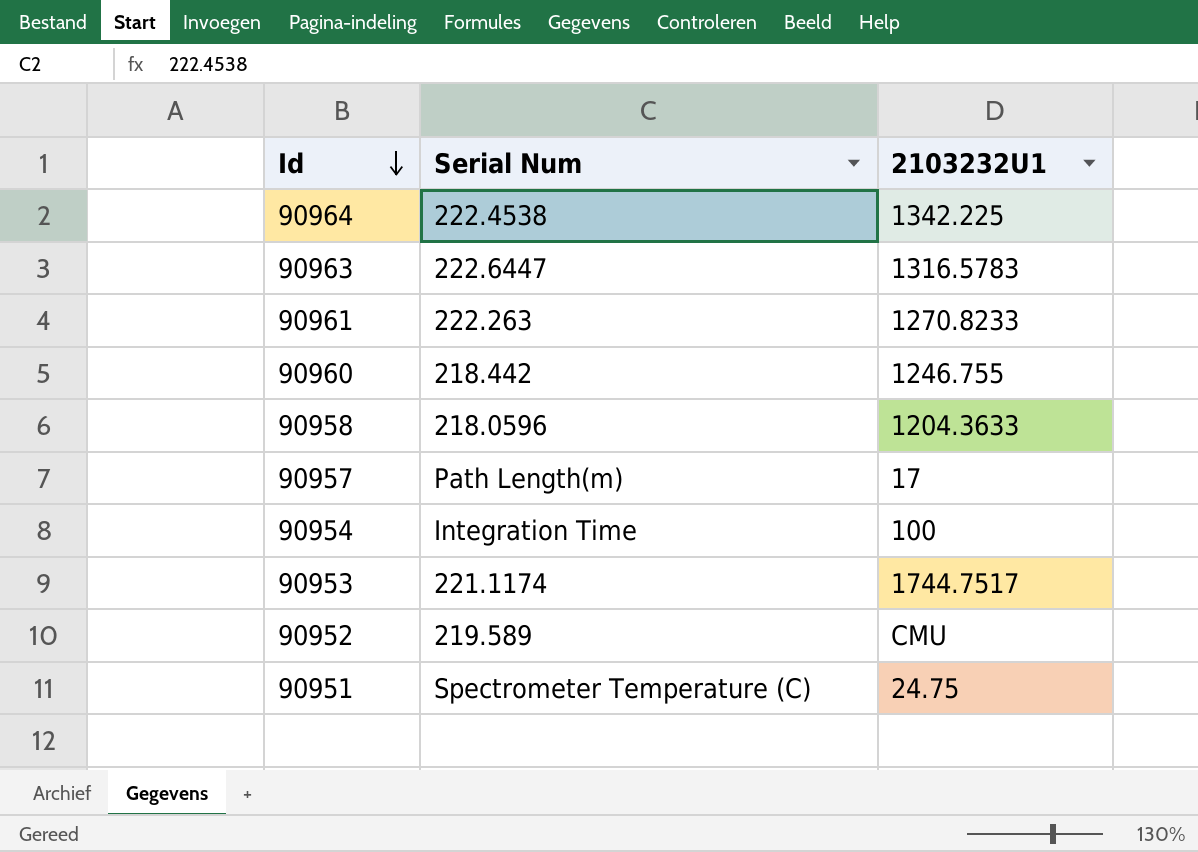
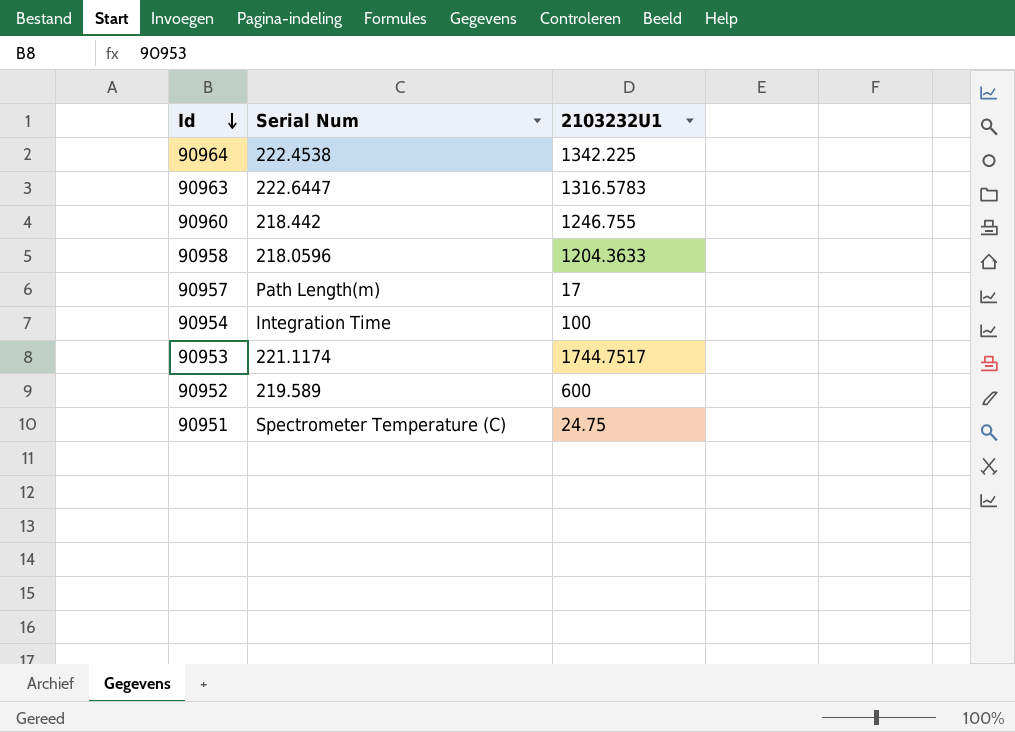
row 90961: 222.263 | 1270.8233 -> none
90952 | 2103232U1: CMU -> 600

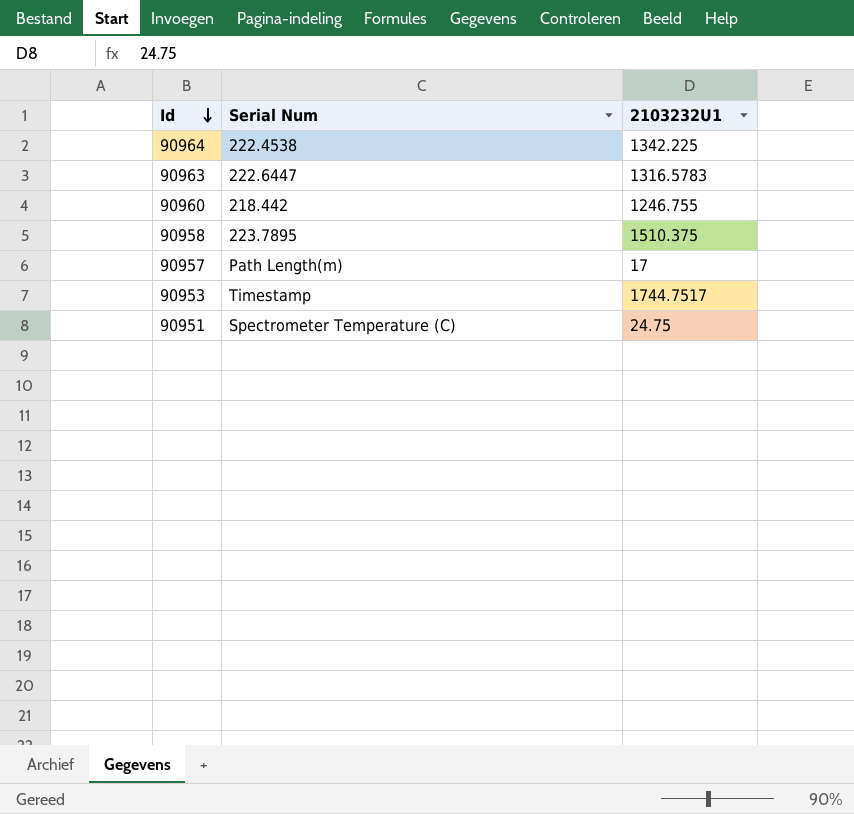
row 90954: Integration Time | 100 -> none
row 90952: 219.589 | 600 -> none
90958 | Serial Num: 218.0596 -> 223.7895
90958 | 2103232U1: 1204.3633 -> 1510.375
90953 | Serial Num: 221.1174 -> Timestamp

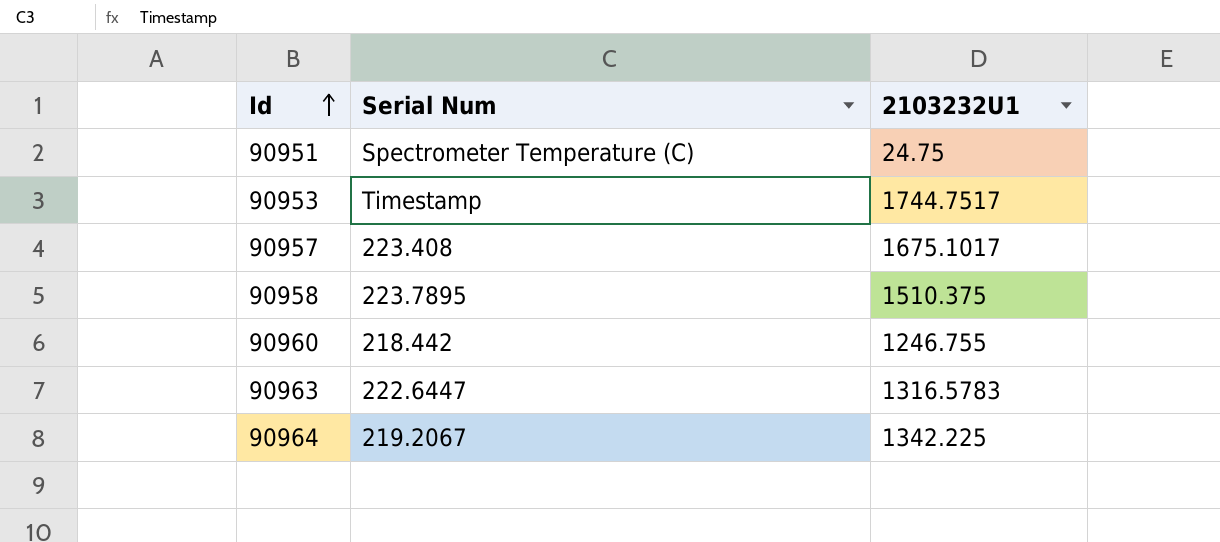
row order: Id descending -> Id ascending
90957 | Serial Num: Path Length(m) -> 223.408
90957 | 2103232U1: 17 -> 1675.1017
90964 | Serial Num: 222.4538 -> 219.2067

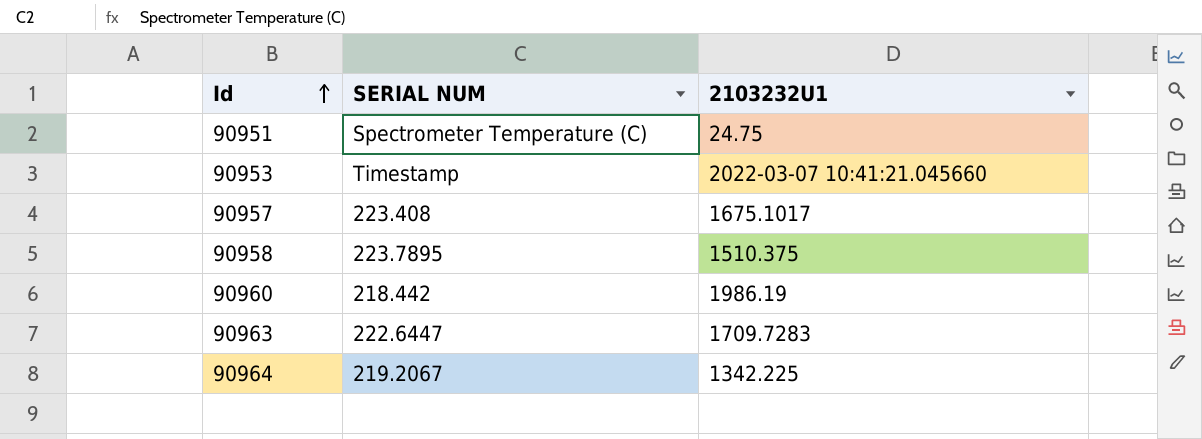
column name: Serial Num -> SERIAL NUM
90953 | 2103232U1: 1744.7517 -> 2022-03-07 10:41:21.045660
90960 | 2103232U1: 1246.755 -> 1986.19
90963 | 2103232U1: 1316.5783 -> 1709.7283

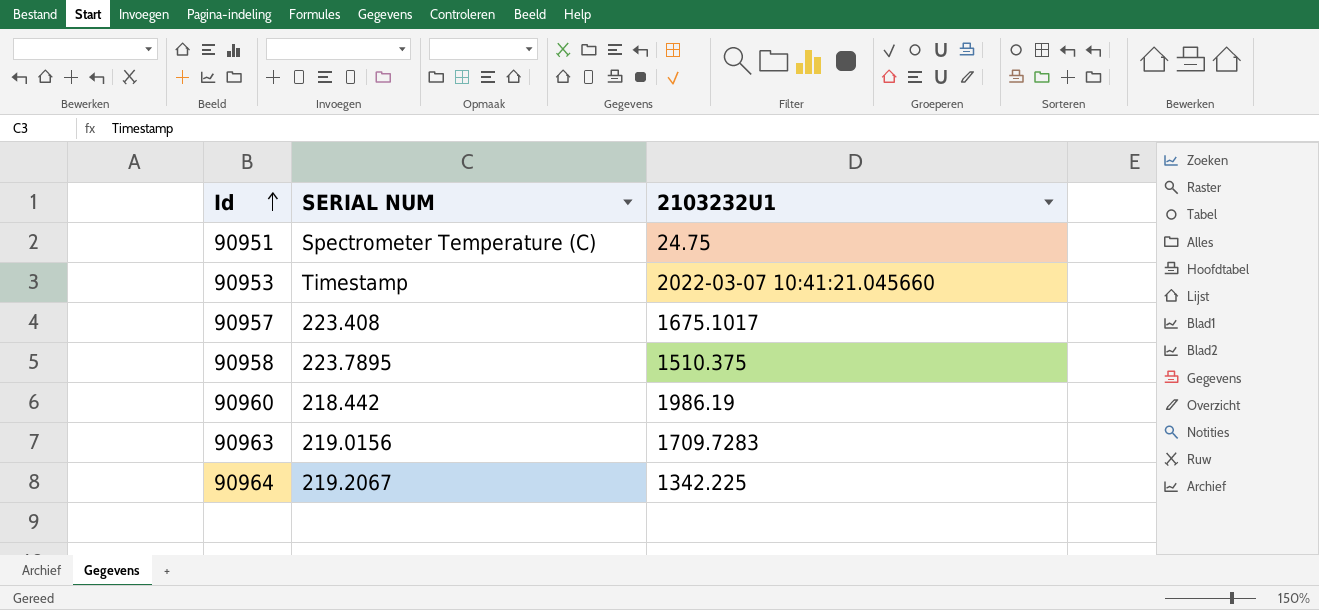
90963 | SERIAL NUM: 222.6447 -> 219.0156

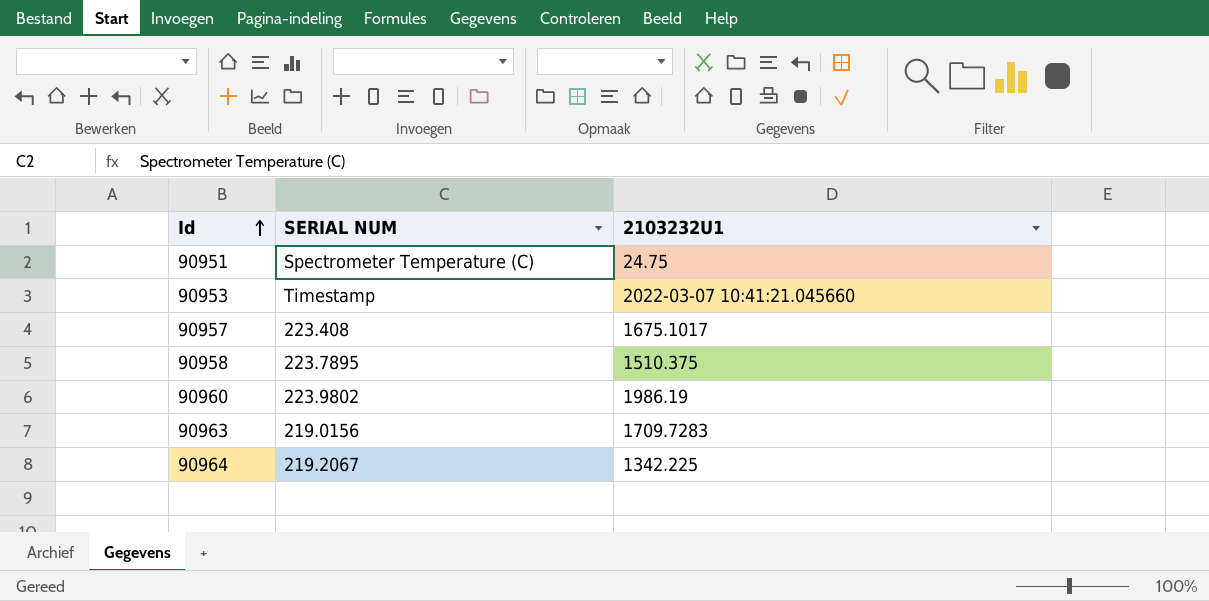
90960 | SERIAL NUM: 218.442 -> 223.9802

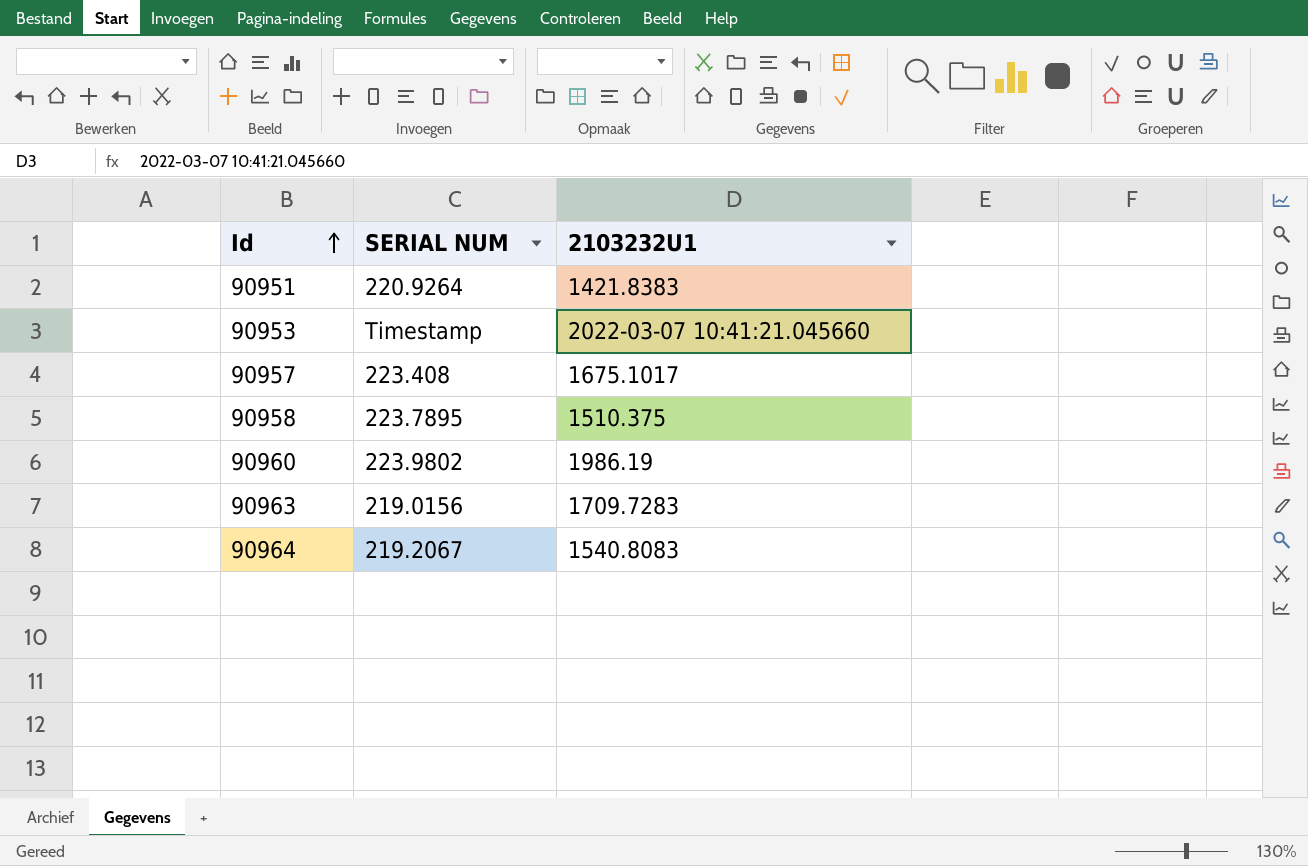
90951 | SERIAL NUM: Spectrometer Temperature (C) -> 220.9264
90951 | 2103232U1: 24.75 -> 1421.8383
90964 | 2103232U1: 1342.225 -> 1540.8083

